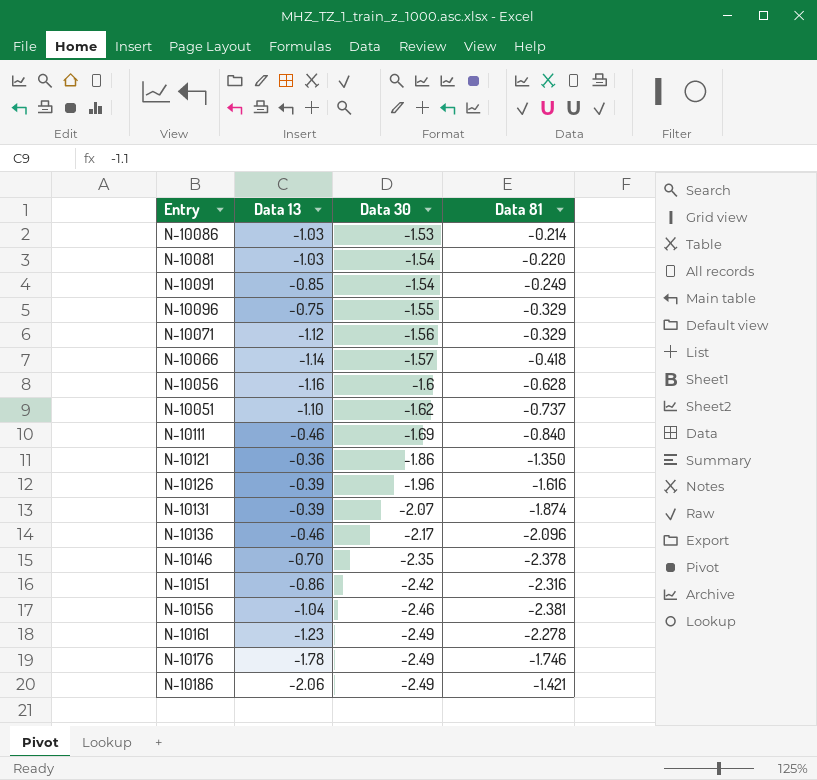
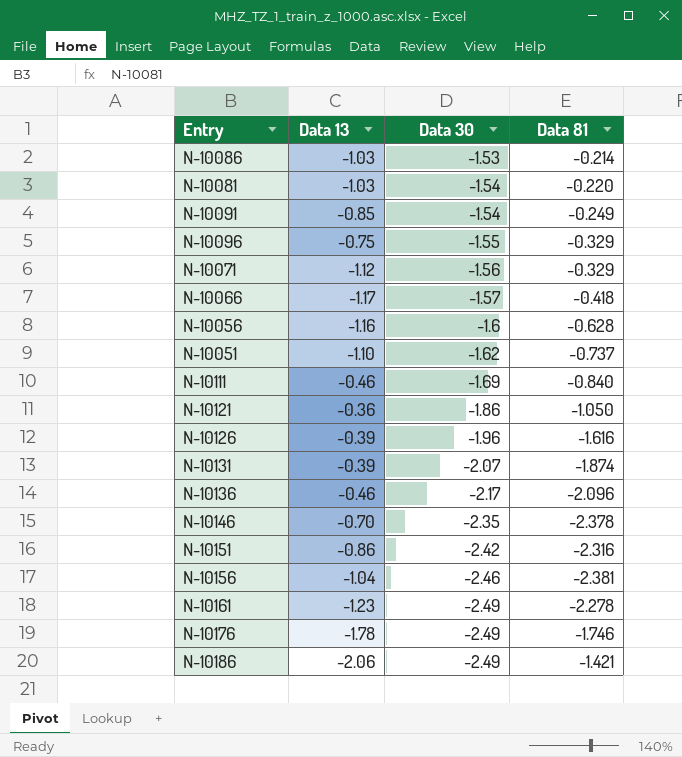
N-10066 | Data 13: -1.14 -> -1.17
N-10121 | Data 81: -1.350 -> -1.050

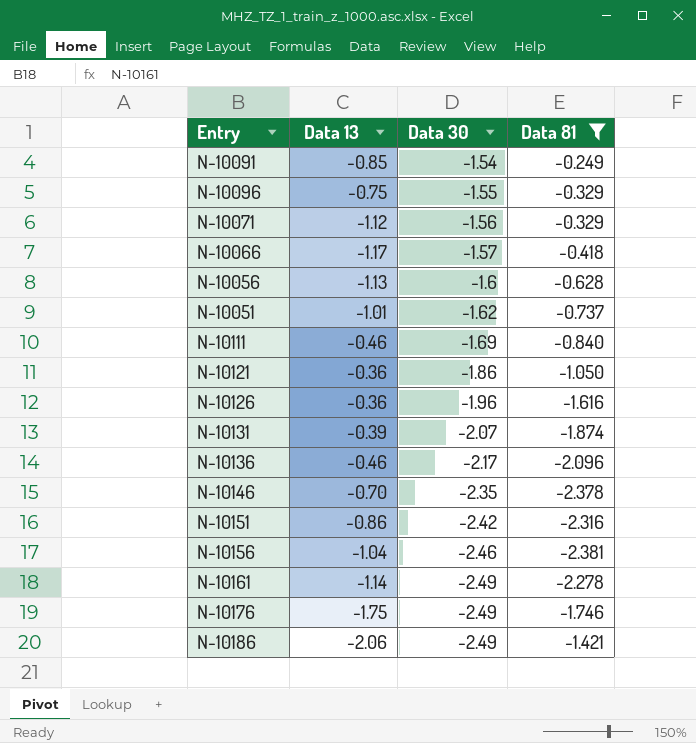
filter: none -> Data 81 <= -0.249
N-10056 | Data 13: -1.16 -> -1.13
N-10051 | Data 13: -1.10 -> -1.01
N-10126 | Data 13: -0.39 -> -0.36
N-10161 | Data 13: -1.23 -> -1.14
N-10176 | Data 13: -1.78 -> -1.75

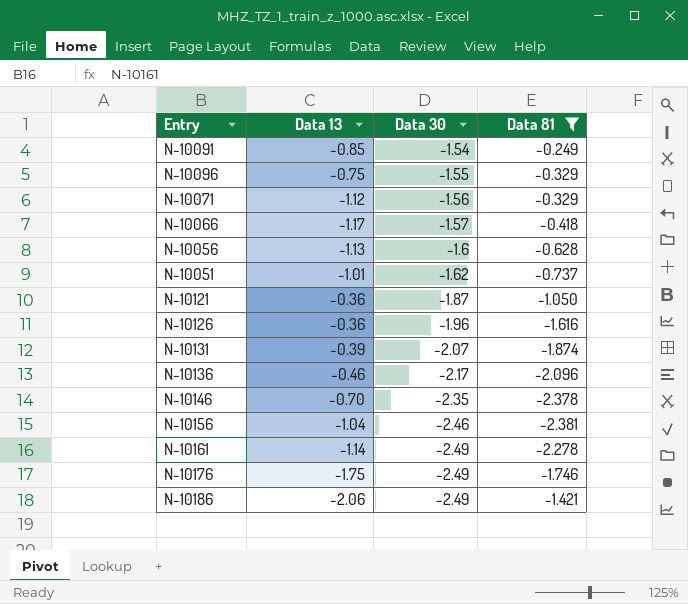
row N-10111: -0.46 | -1.69 | -0.840 -> none
row N-10151: -0.86 | -2.42 | -2.316 -> none
N-10121 | Data 30: -1.86 -> -1.87

